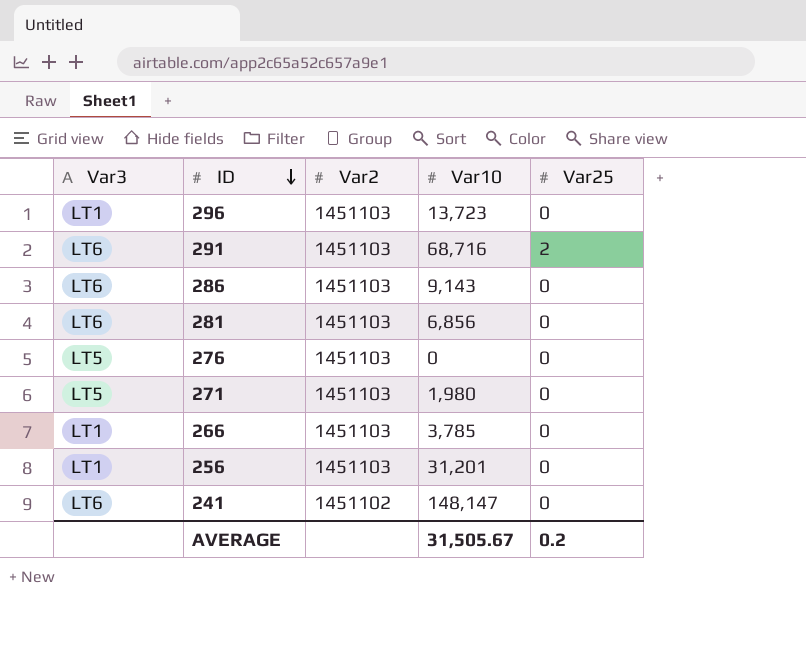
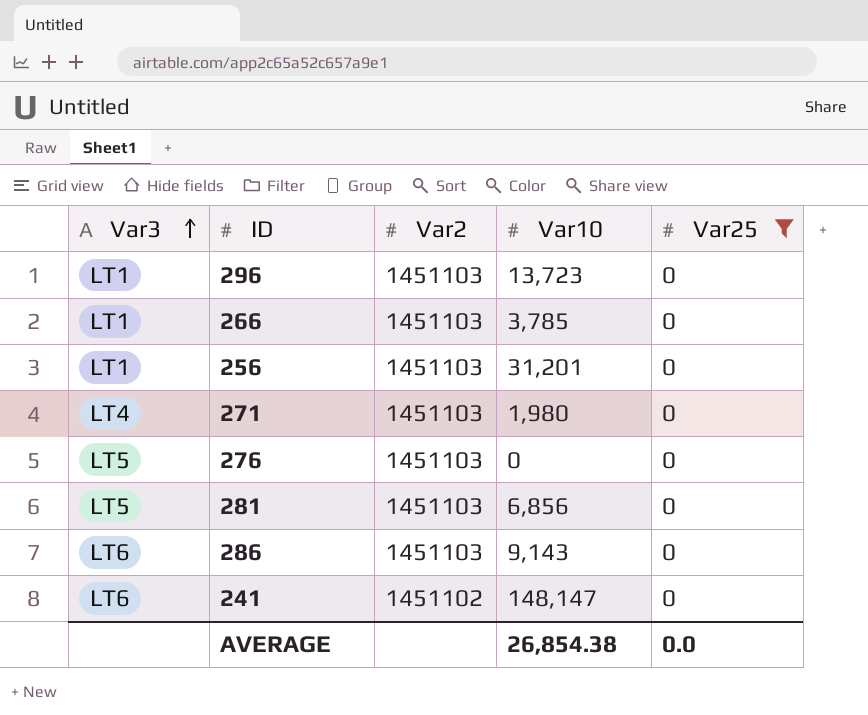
filter: none -> Var25 = 0
row order: ID descending -> Var3 ascending
271 | Var3: LT5 -> LT4
281 | Var3: LT6 -> LT5
AVERAGE | Var10: 31,505.67 -> 26,854.38
AVERAGE | Var25: 0.2 -> 0.0

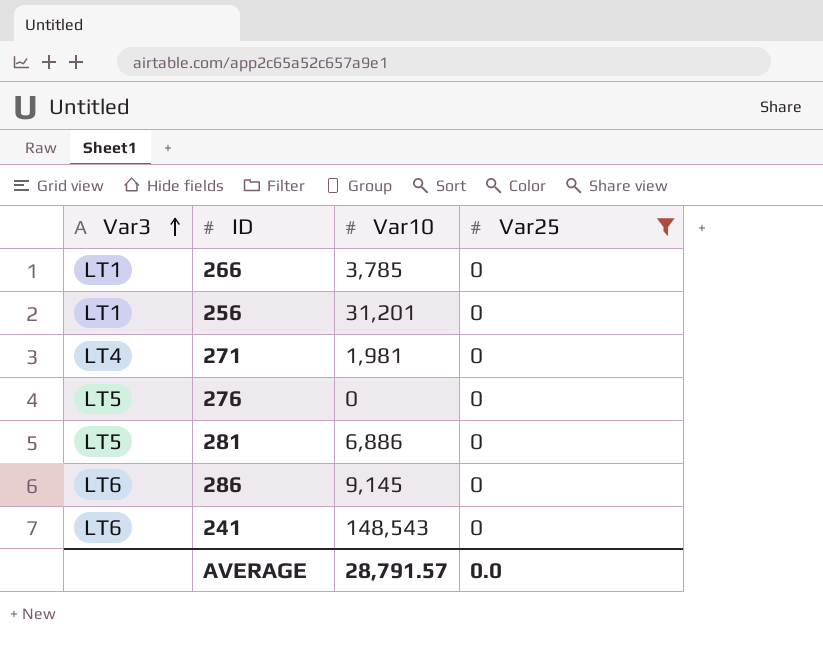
column Var2 | position: 3 -> none
row 296: LT1 | 1451103 | 13,723 | 0 -> none
271 | Var10: 1,980 -> 1,981
281 | Var10: 6,856 -> 6,886
286 | Var10: 9,143 -> 9,145
241 | Var10: 148,147 -> 148,543
AVERAGE | Var10: 26,854.38 -> 28,791.57

